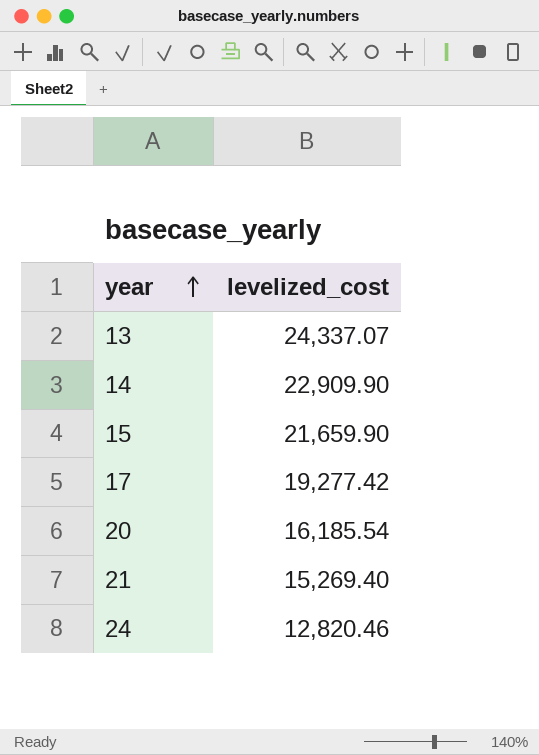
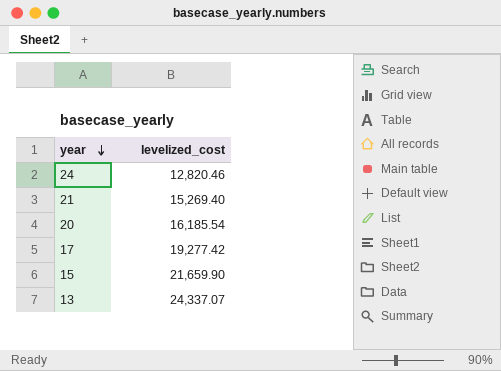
row order: year ascending -> year descending
row 14: 22,909.90 -> none

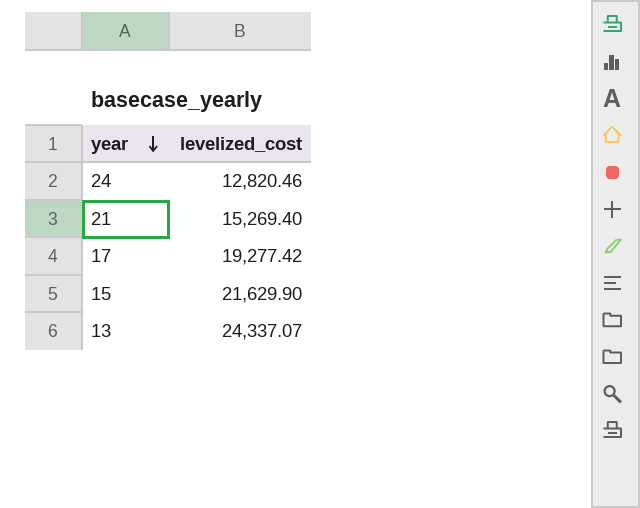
row 20: 16,185.54 -> none
15 | levelized_cost: 21,659.90 -> 21,629.90

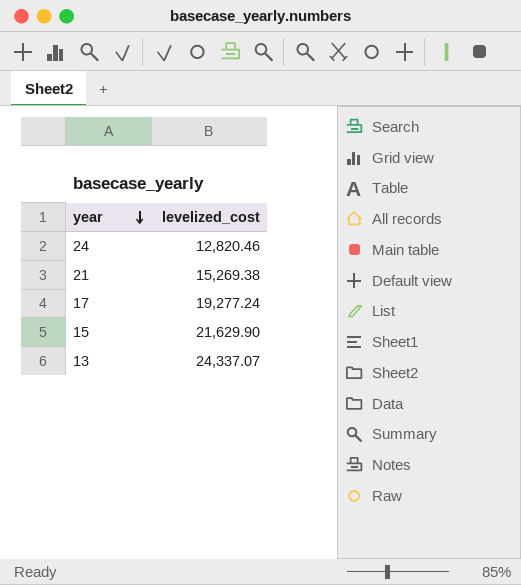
21 | levelized_cost: 15,269.40 -> 15,269.38
17 | levelized_cost: 19,277.42 -> 19,277.24

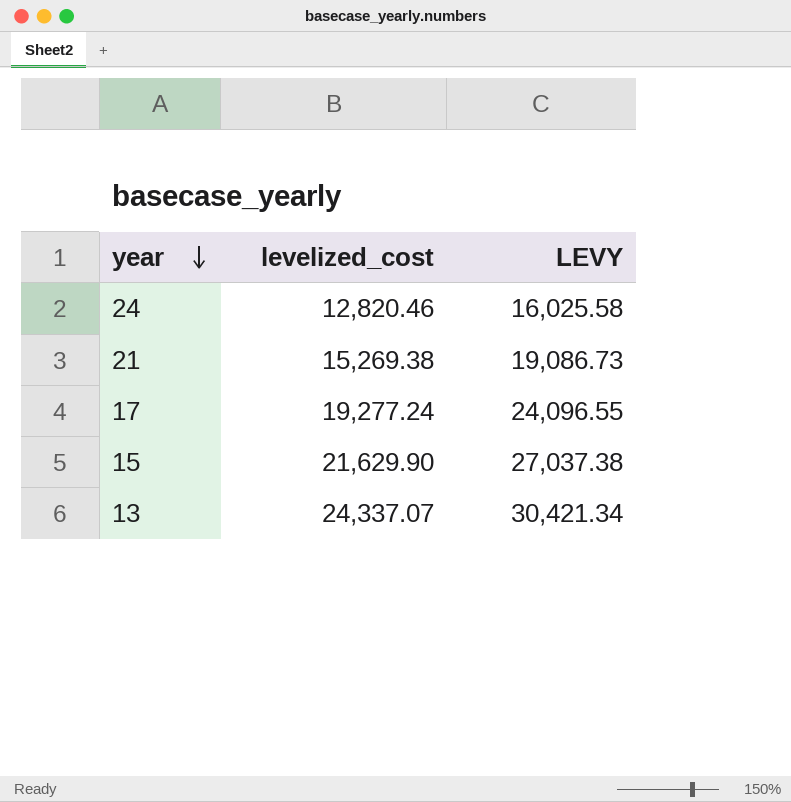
column LEVY | formula: none -> [levelized_cost] * 1.25

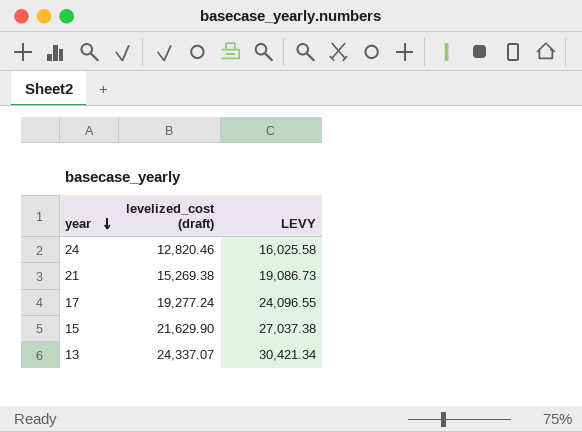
column name: levelized_cost -> levelized_cost (draft)

